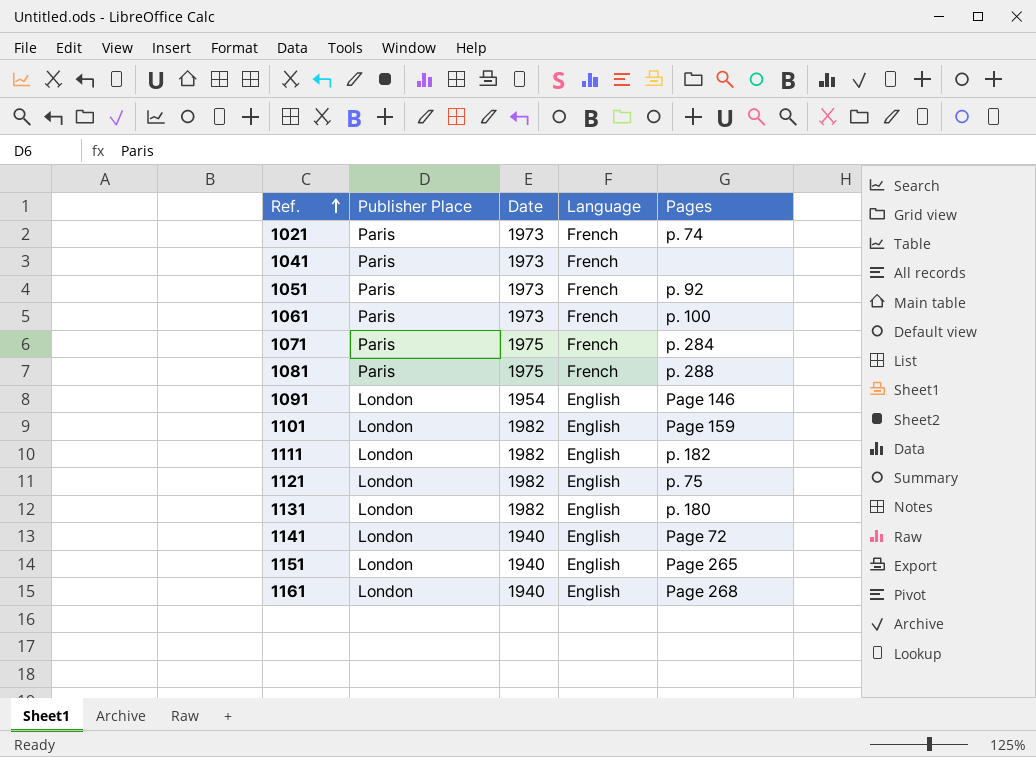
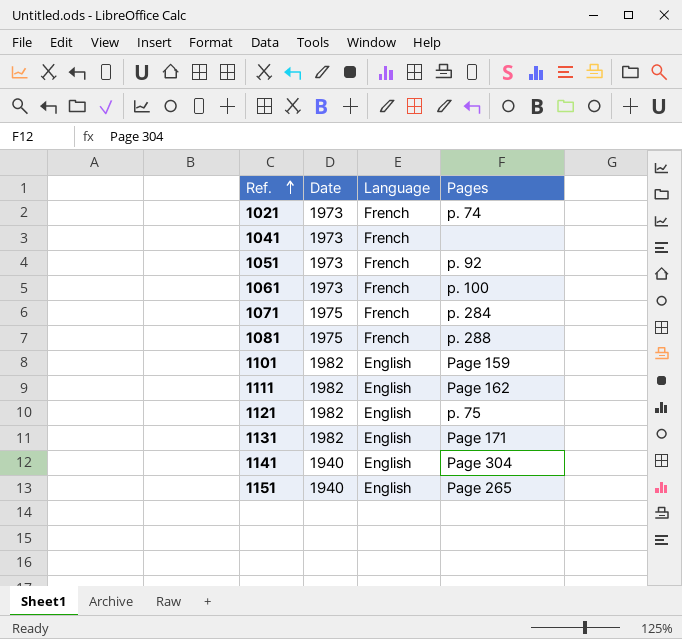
column Publisher Place | position: 2 -> none
row 1091: London | 1954 | English | Page 146 -> none
row 1161: London | 1940 | English | Page 268 -> none
1111 | Pages: p. 182 -> Page 162
1131 | Pages: p. 180 -> Page 171
1141 | Pages: Page 72 -> Page 304

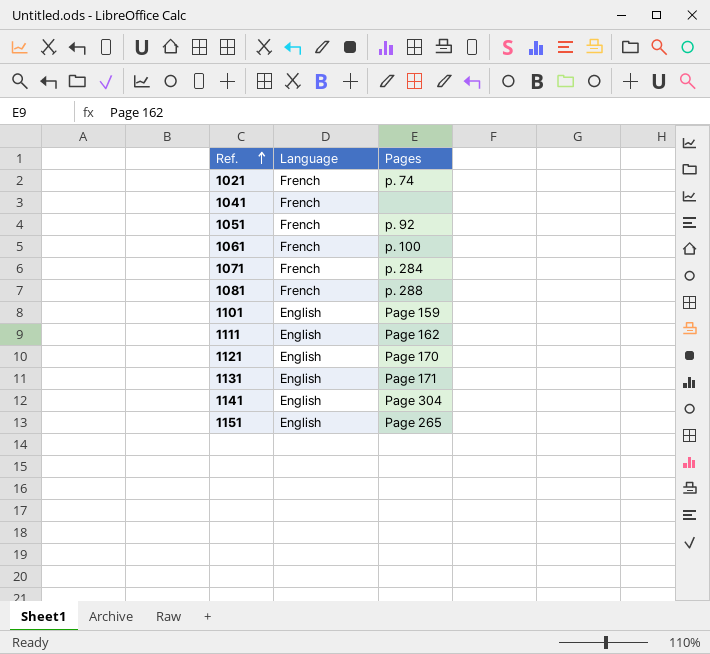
column Date | position: 2 -> none
1121 | Pages: p. 75 -> Page 170

